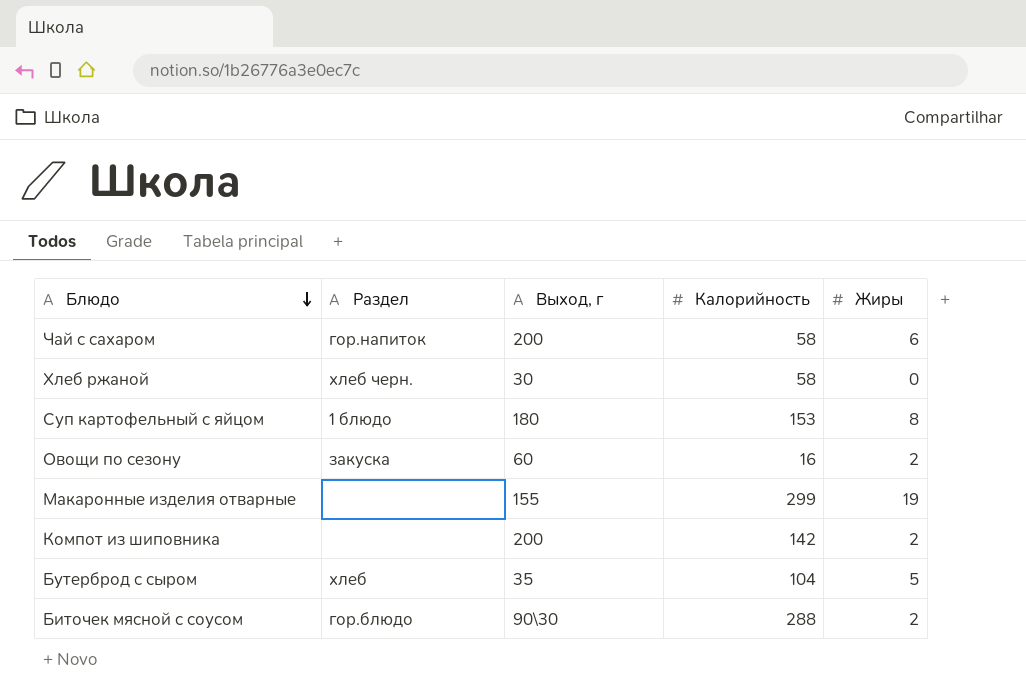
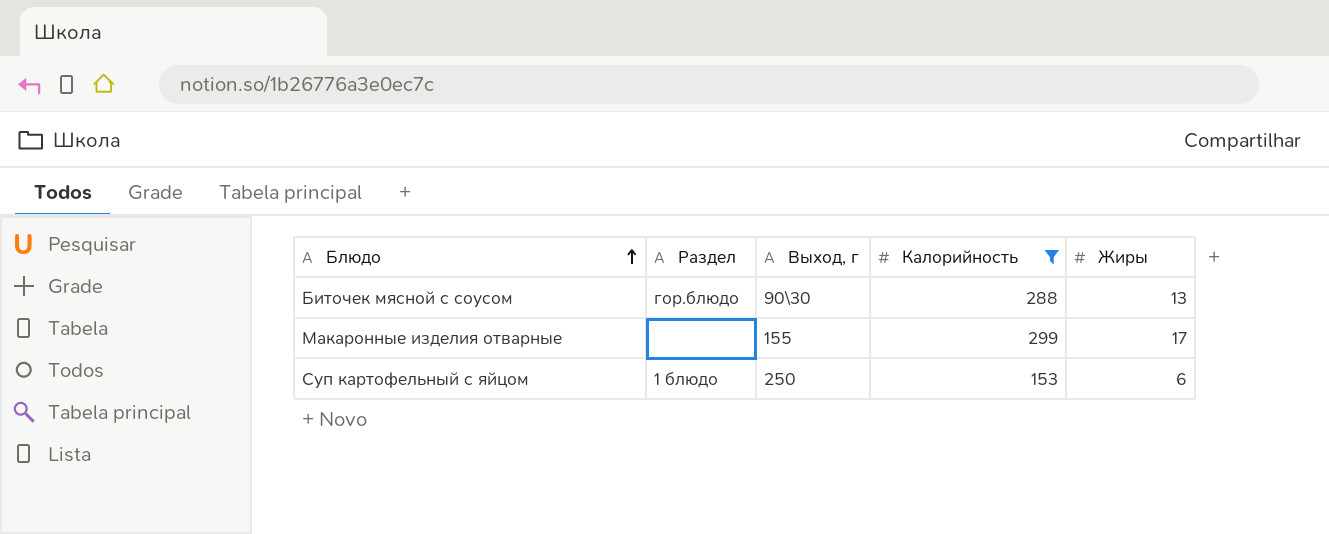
filter: none -> Калорийность >= 153
row order: Блюдо descending -> Блюдо ascending
Биточек мясной с соусом | Жиры: 2 -> 13
Макаронные изделия отварные | Жиры: 19 -> 17
Суп картофельный с яйцом | Выход, г: 180 -> 250
Суп картофельный с яйцом | Жиры: 8 -> 6

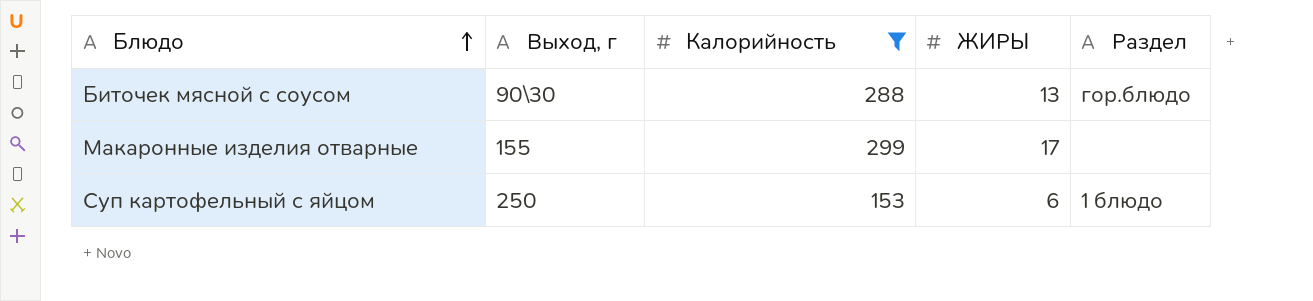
column name: Жиры -> ЖИРЫ
column Раздел | position: 2 -> 5

